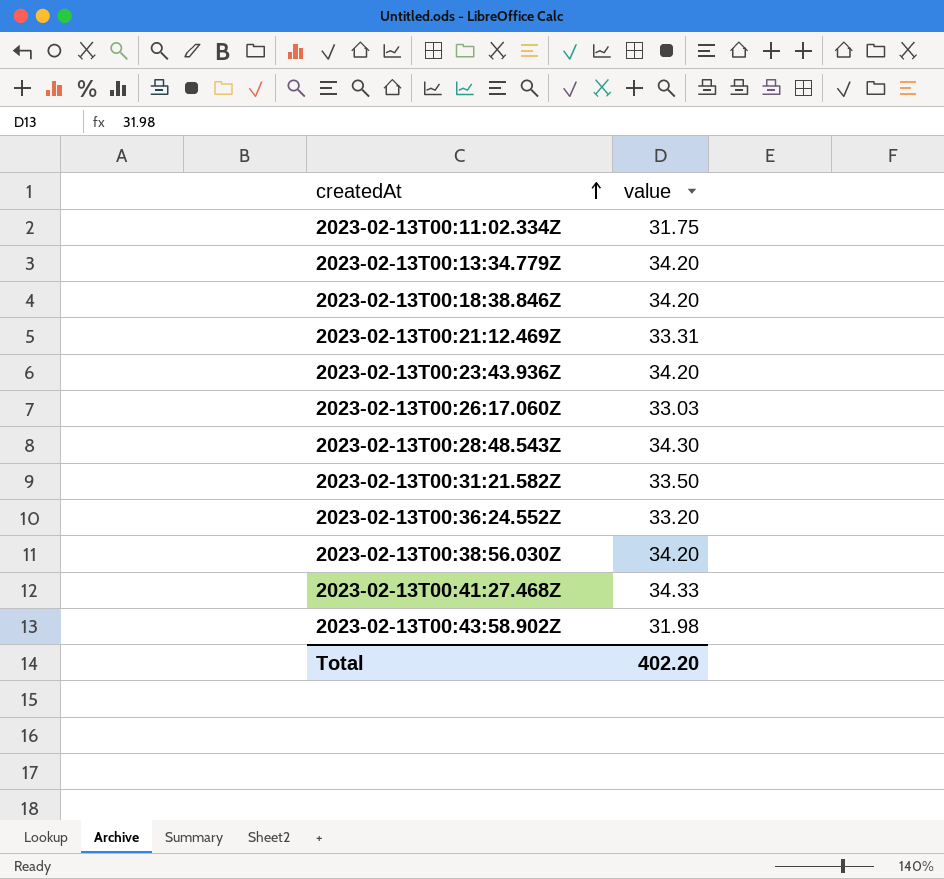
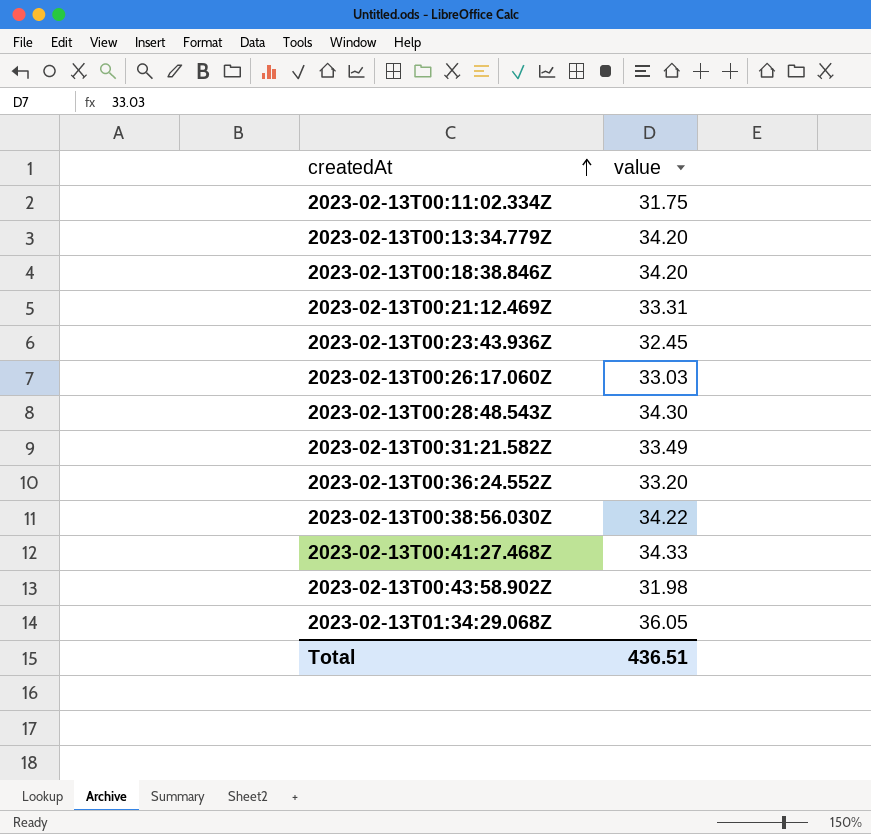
2023-02-13T00:23:43.936Z | value: 34.20 -> 32.45
2023-02-13T00:31:21.582Z | value: 33.50 -> 33.49
2023-02-13T00:38:56.030Z | value: 34.20 -> 34.22
row 2023-02-13T01:34:29.068Z: none -> 36.05
Total | value: 402.20 -> 436.51

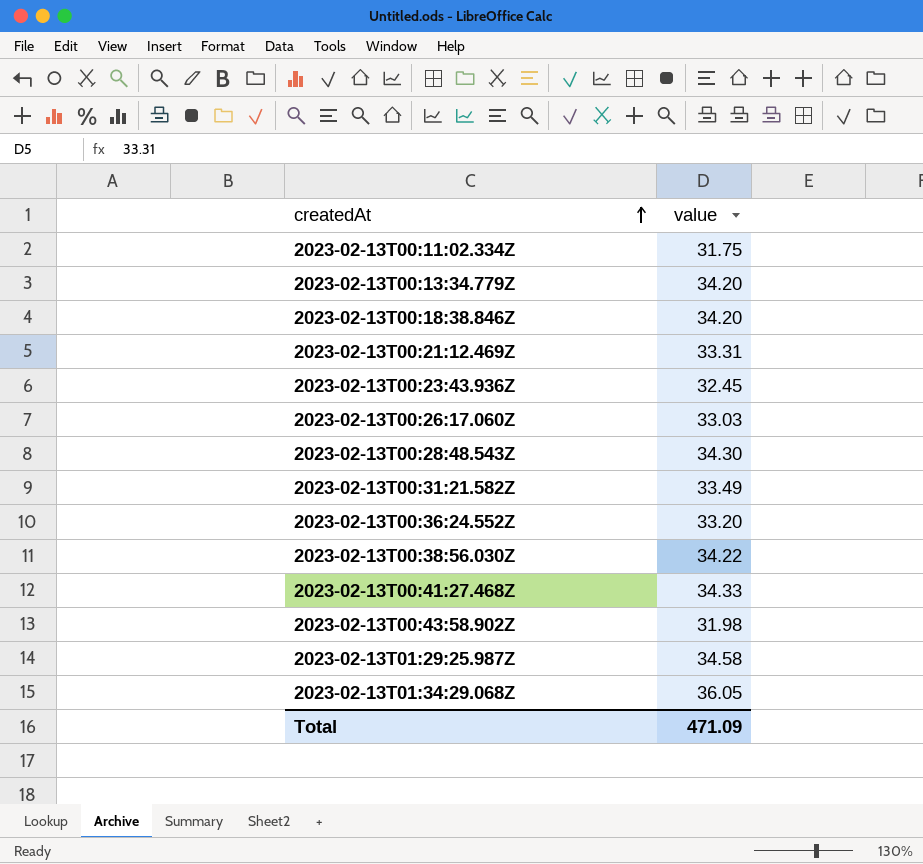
row 2023-02-13T01:29:25.987Z: none -> 34.58
Total | value: 436.51 -> 471.09

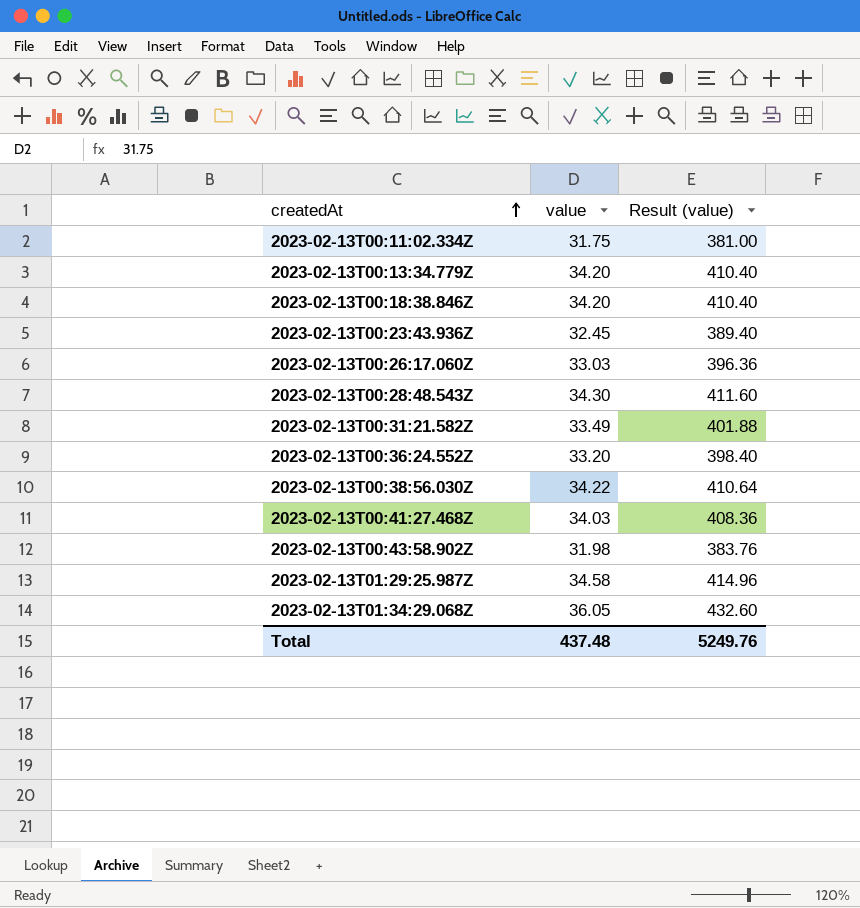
column Result (value) | formula: none -> [value] * 12
row 2023-02-13T00:21:12.469Z: 33.31 -> none
2023-02-13T00:41:27.468Z | value: 34.33 -> 34.03
Total | value: 471.09 -> 437.48

